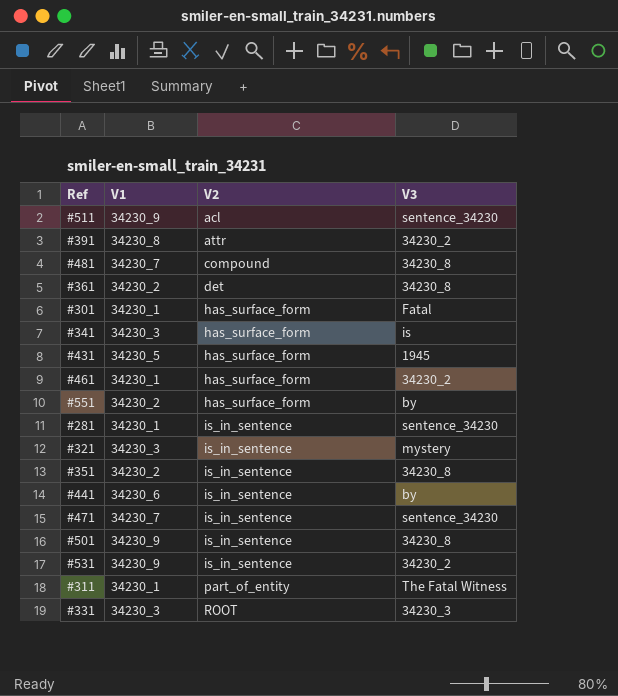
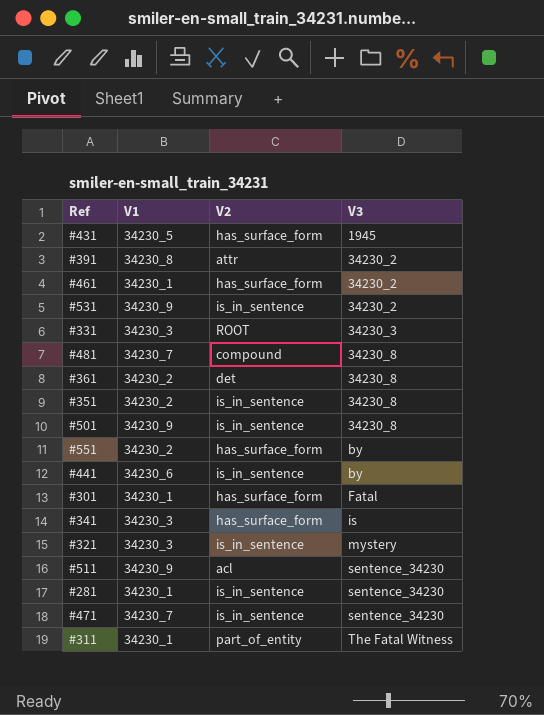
row order: V2 ascending -> V3 ascending

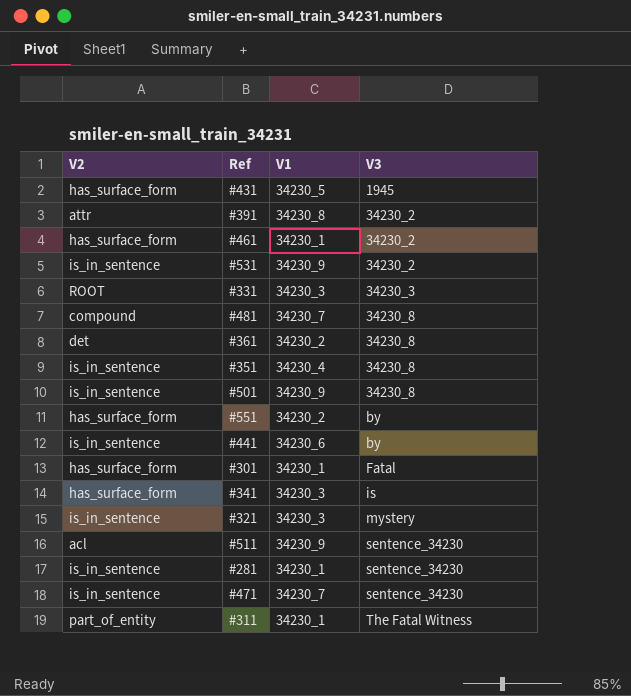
column V2 | position: 3 -> 1
#351 | V1: 34230_2 -> 34230_4

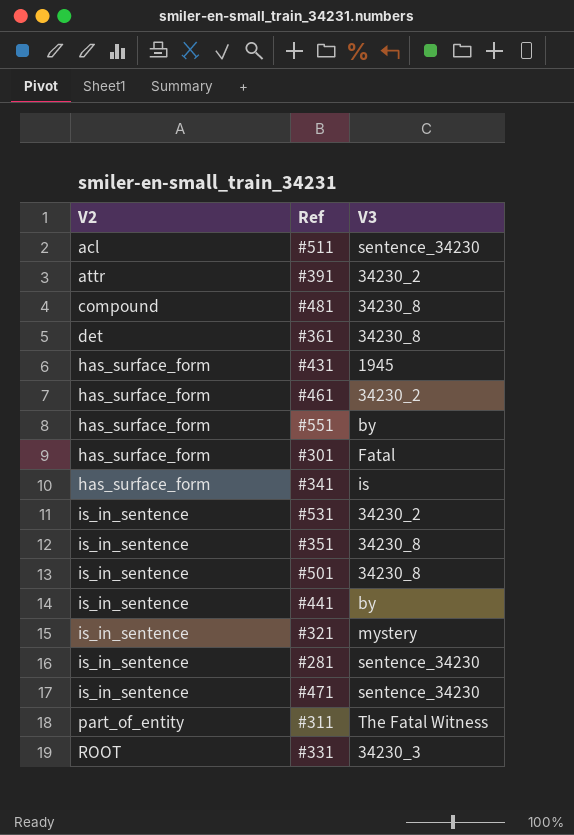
row order: V3 ascending -> V2 ascending
column V1 | position: 3 -> none

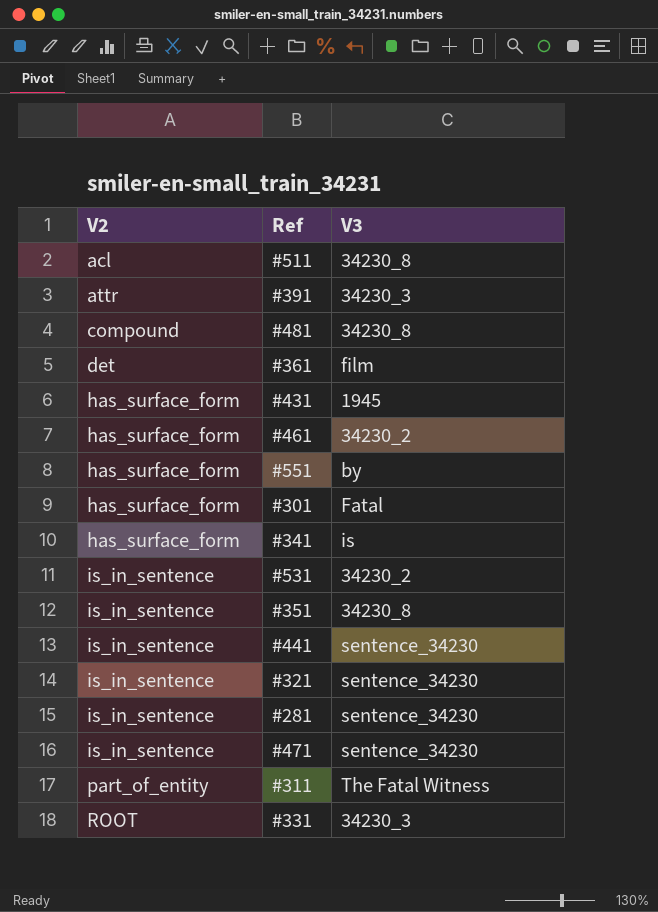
row #501: is_in_sentence | 34230_8 -> none
#511 | V3: sentence_34230 -> 34230_8
#391 | V3: 34230_2 -> 34230_3
#361 | V3: 34230_8 -> film
#441 | V3: by -> sentence_34230
#321 | V3: mystery -> sentence_34230

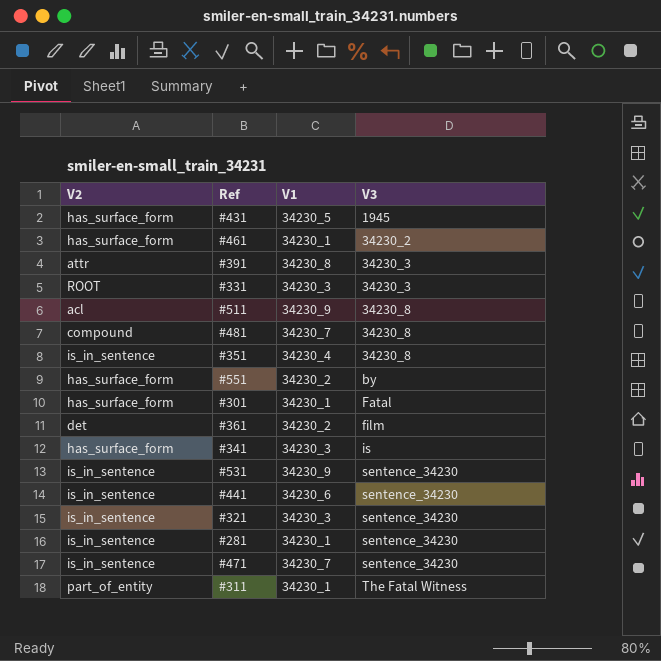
row order: V2 ascending -> V3 ascending
column V1 | position: none -> 3
#531 | V3: 34230_2 -> sentence_34230

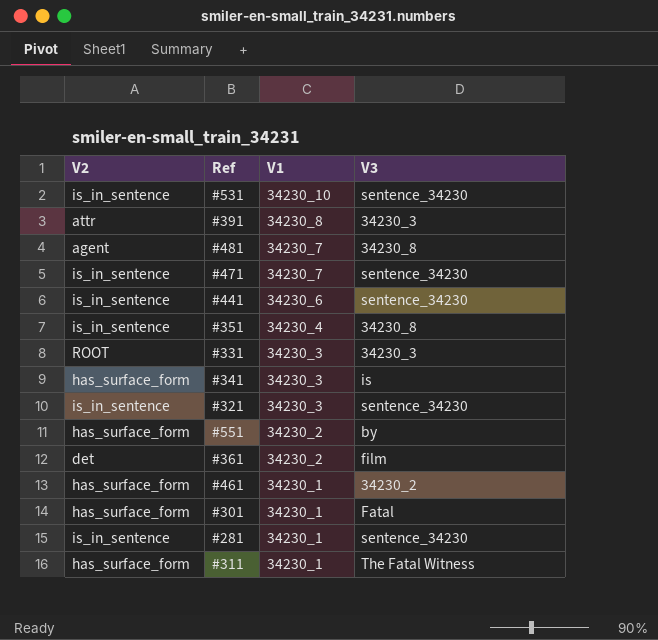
row order: V3 ascending -> V1 descending
row #431: has_surface_form | 34230_5 | 1945 -> none
row #511: acl | 34230_9 | 34230_8 -> none
#531 | V1: 34230_9 -> 34230_10
#481 | V2: compound -> agent
#311 | V2: part_of_entity -> has_surface_form

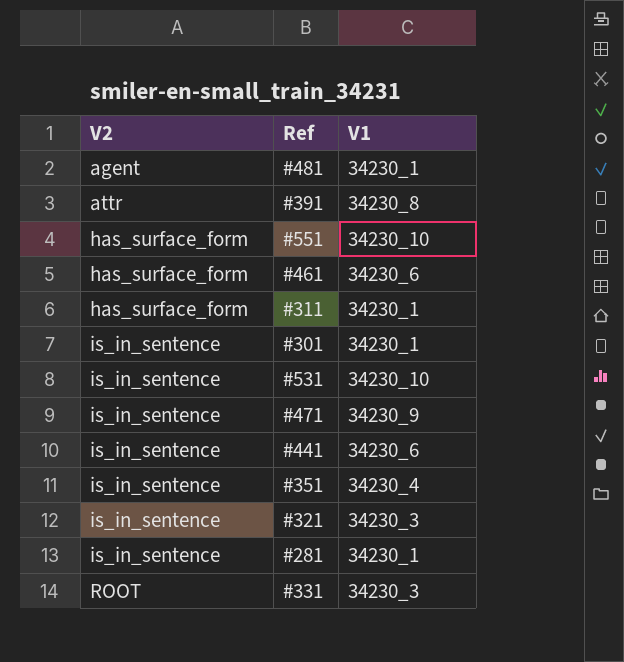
row order: V1 descending -> V2 ascending
column V3 | position: 4 -> none
row #341: has_surface_form | 34230_3 | is -> none
row #361: det | 34230_2 | film -> none
#481 | V1: 34230_7 -> 34230_1
#551 | V1: 34230_2 -> 34230_10
#461 | V1: 34230_1 -> 34230_6
#301 | V2: has_surface_form -> is_in_sentence
#471 | V1: 34230_7 -> 34230_9

